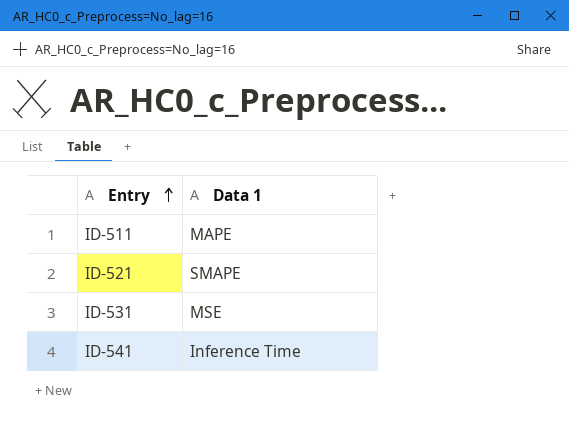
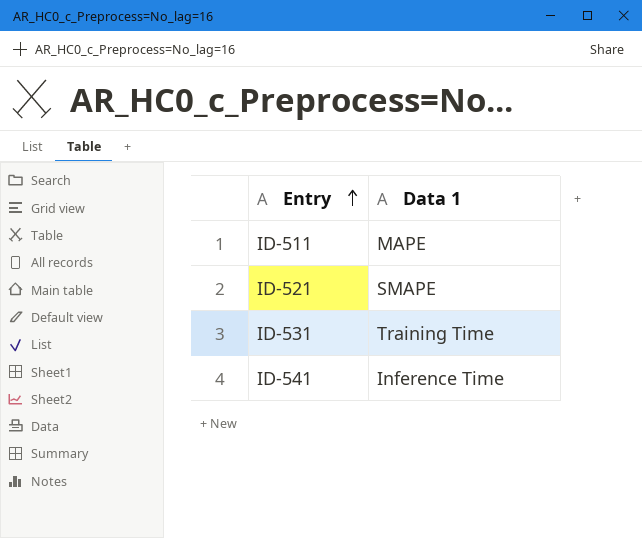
ID-531 | Data 1: MSE -> Training Time

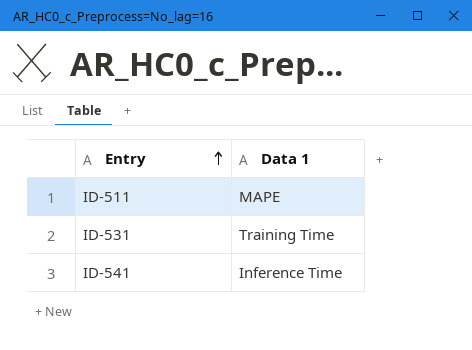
row ID-521: SMAPE -> none

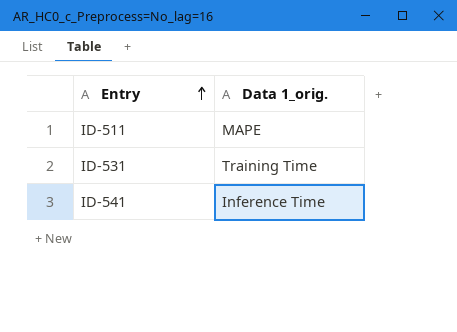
column name: Data 1 -> Data 1_orig.

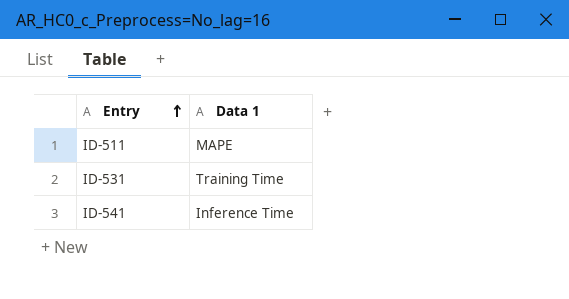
column name: Data 1_orig. -> Data 1

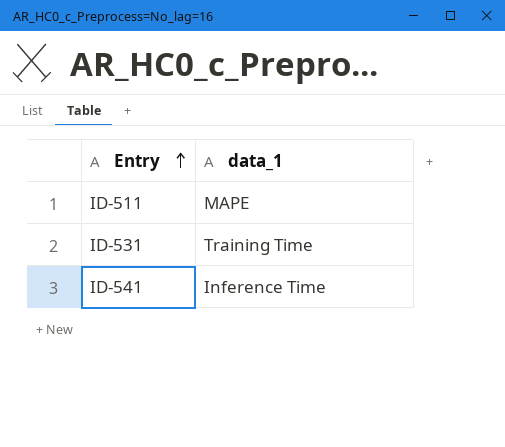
column name: Data 1 -> data_1

